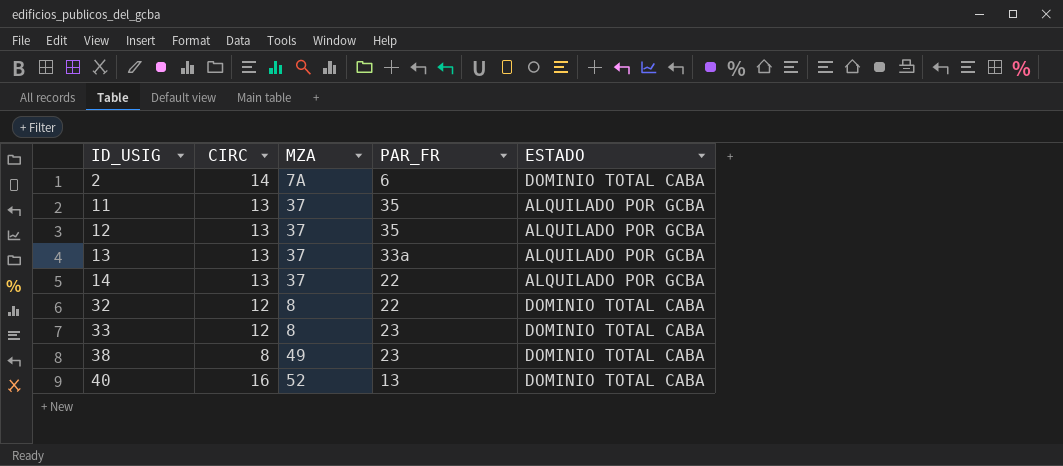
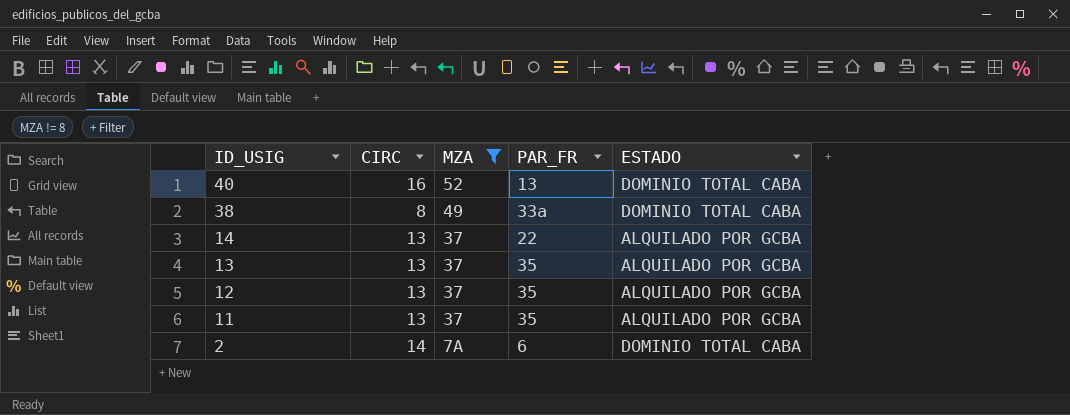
filter: none -> MZA != 8
row order: ID_USIG ascending -> ID_USIG descending
38 | PAR_FR: 23 -> 33a
13 | PAR_FR: 33a -> 35

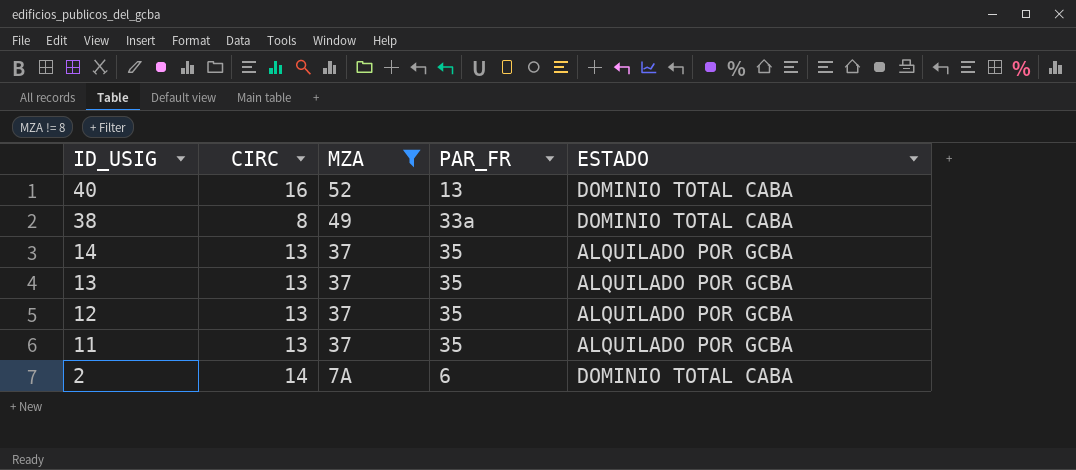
14 | PAR_FR: 22 -> 35

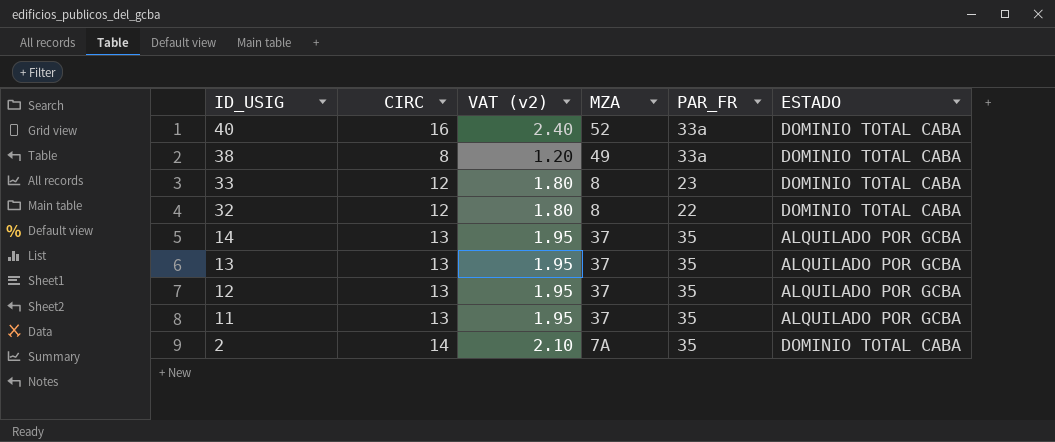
filter: MZA != 8 -> none
column VAT (v2) | formula: none -> [CIRC] * 0.15
40 | PAR_FR: 13 -> 33a
2 | PAR_FR: 6 -> 35

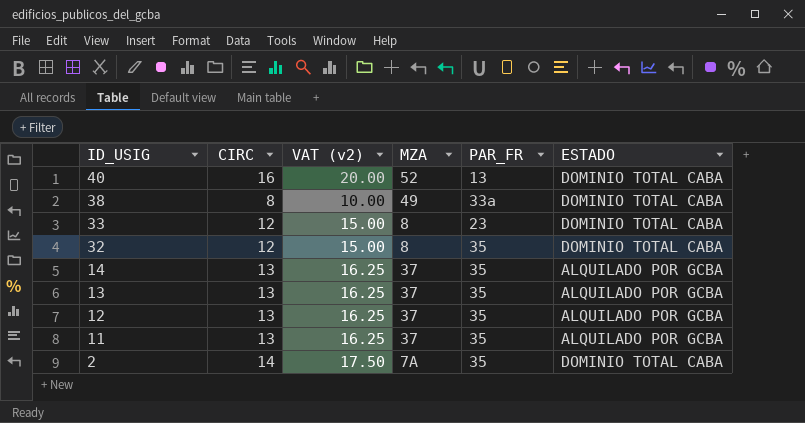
column VAT (v2) | formula: [CIRC] * 0.15 -> [CIRC] * 1.25
40 | PAR_FR: 33a -> 13
32 | PAR_FR: 22 -> 35

